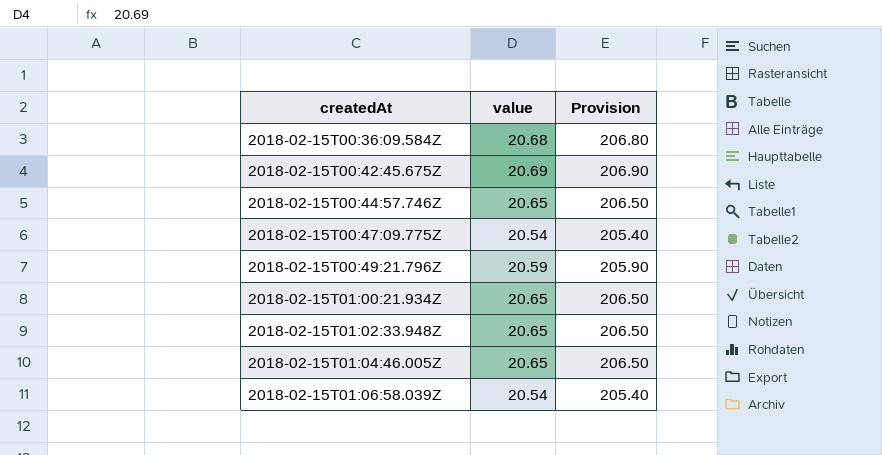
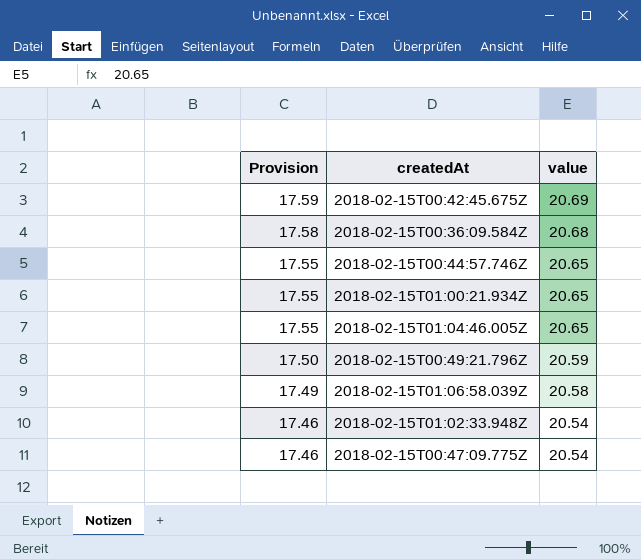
row order: createdAt ascending -> Provision descending
column Provision | formula: [value] * 10 -> [value] * 0.85
column Provision | position: 3 -> 1
2018-02-15T01:06:58.039Z | value: 20.54 -> 20.58
2018-02-15T01:02:33.948Z | value: 20.65 -> 20.54

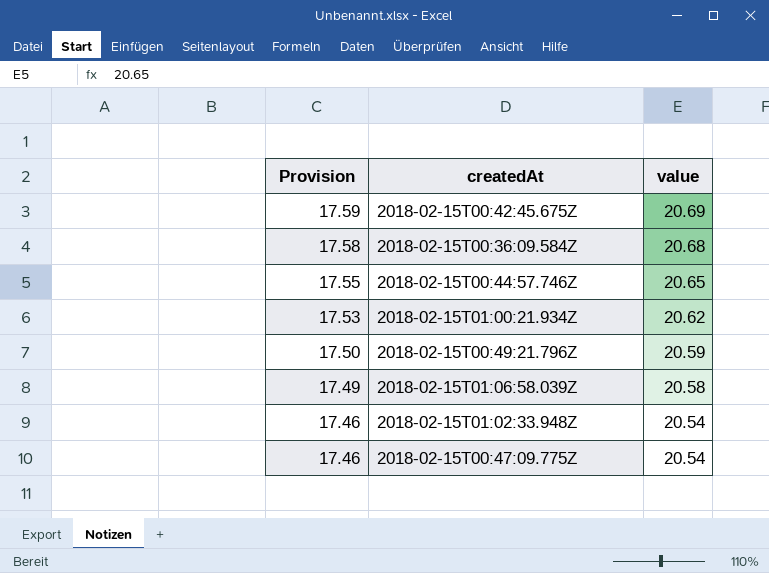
row 2018-02-15T01:04:46.005Z: 17.55 | 20.65 -> none
2018-02-15T01:00:21.934Z | Provision: 17.55 -> 17.53
2018-02-15T01:00:21.934Z | value: 20.65 -> 20.62

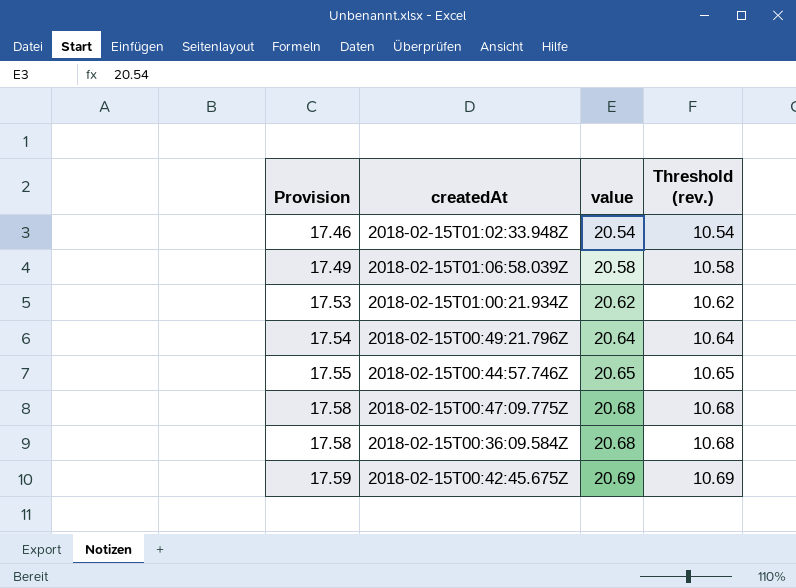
row order: Provision descending -> Provision ascending
column Threshold (rev.) | formula: none -> [value] - 10
2018-02-15T00:49:21.796Z | Provision: 17.50 -> 17.54
2018-02-15T00:49:21.796Z | value: 20.59 -> 20.64
2018-02-15T00:47:09.775Z | Provision: 17.46 -> 17.58
2018-02-15T00:47:09.775Z | value: 20.54 -> 20.68

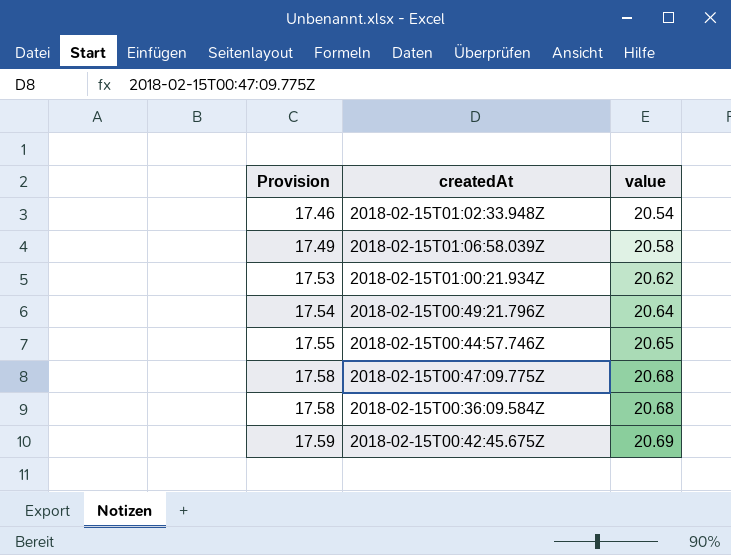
column Threshold (rev.) | formula: [value] - 10 -> none

